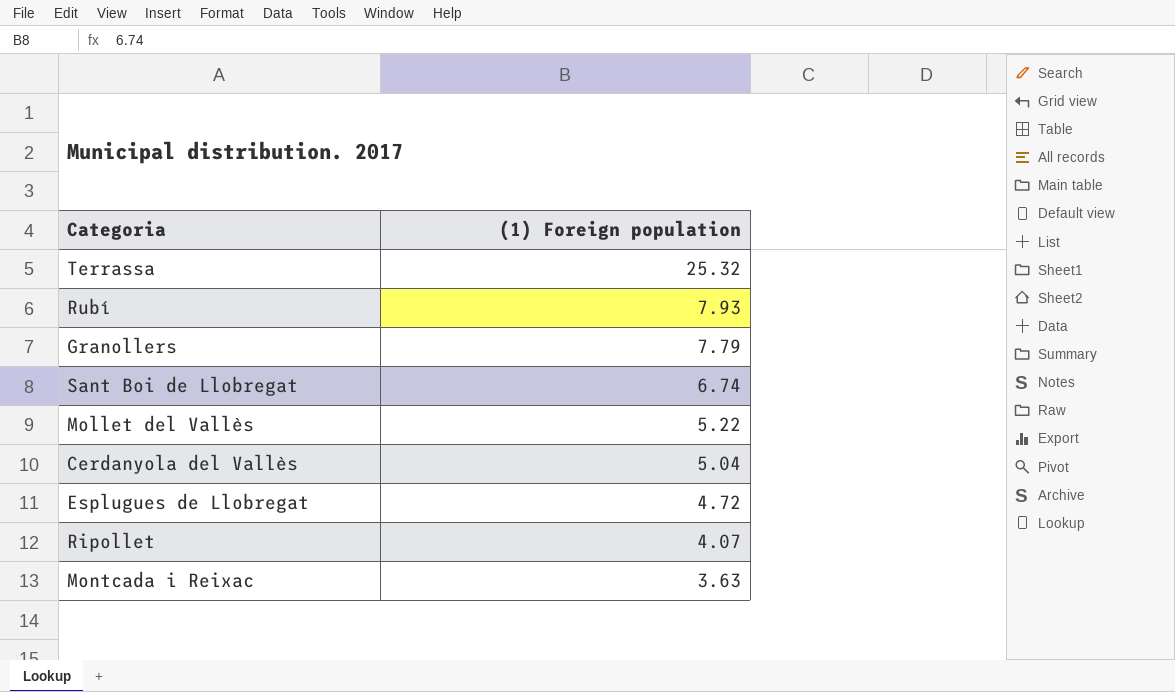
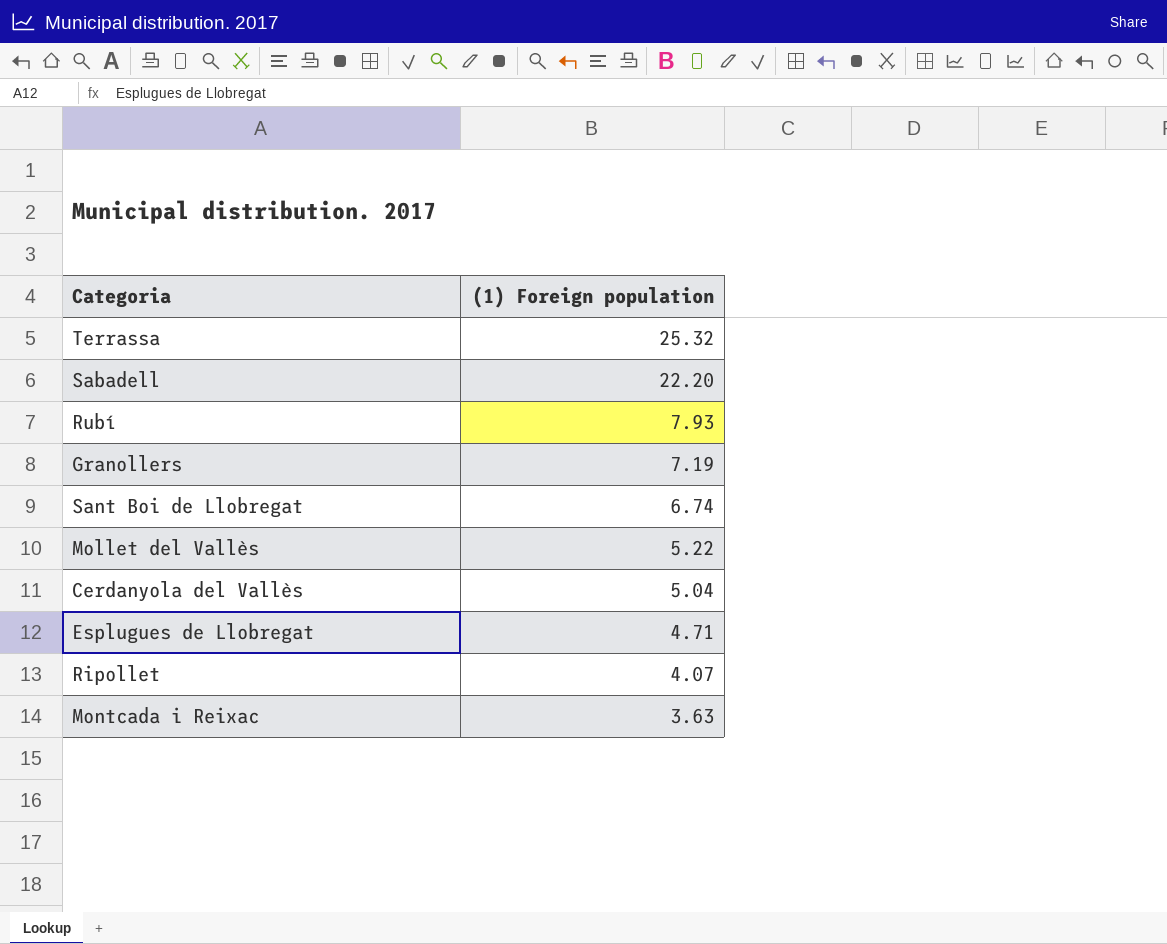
row Sabadell: none -> 22.20
Granollers | (1) Foreign population: 7.79 -> 7.19
Esplugues de Llobregat | (1) Foreign population: 4.72 -> 4.71

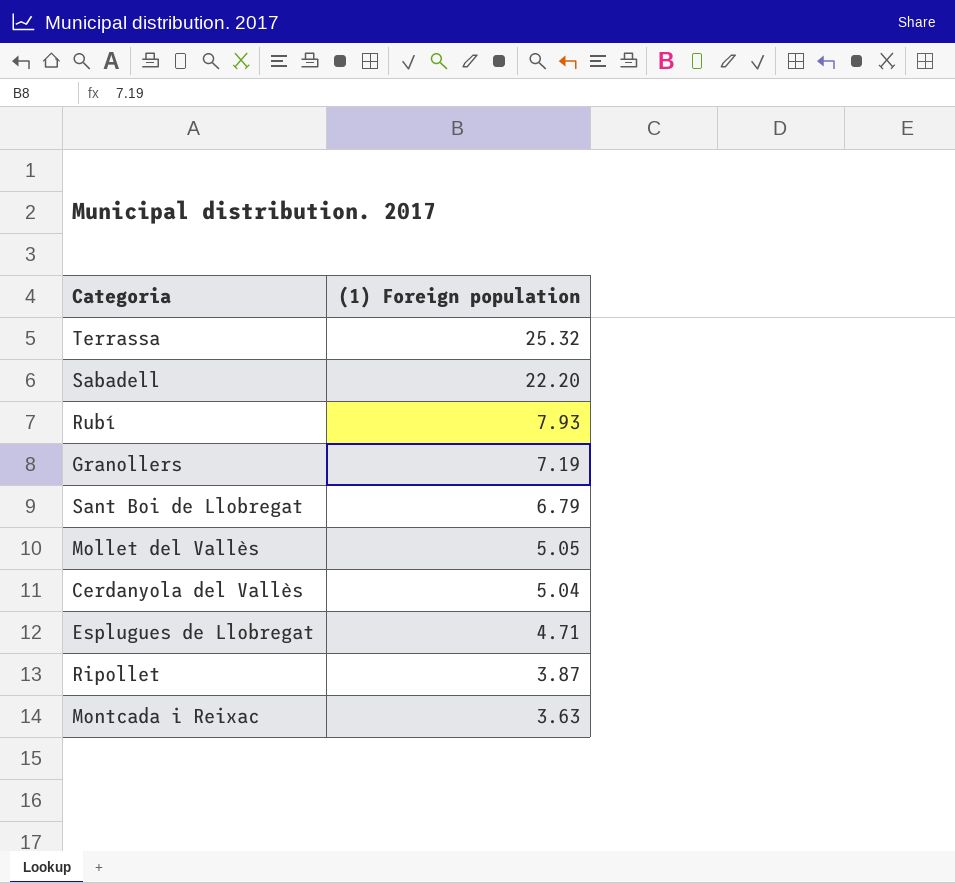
Sant Boi de Llobregat | (1) Foreign population: 6.74 -> 6.79
Mollet del Vallès | (1) Foreign population: 5.22 -> 5.05
Ripollet | (1) Foreign population: 4.07 -> 3.87

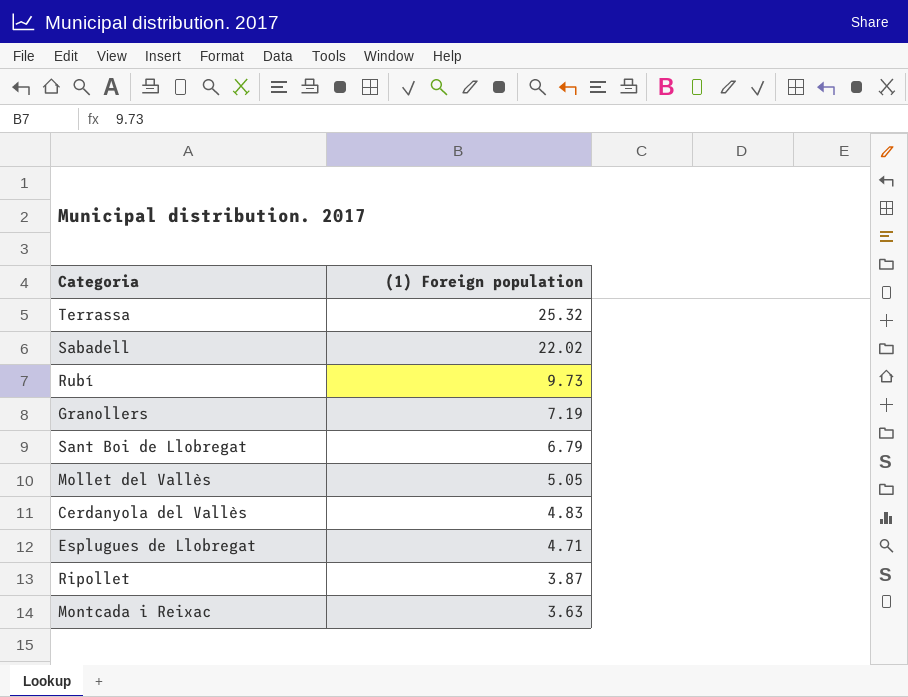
Sabadell | (1) Foreign population: 22.20 -> 22.02
Rubí | (1) Foreign population: 7.93 -> 9.73
Cerdanyola del Vallès | (1) Foreign population: 5.04 -> 4.83

